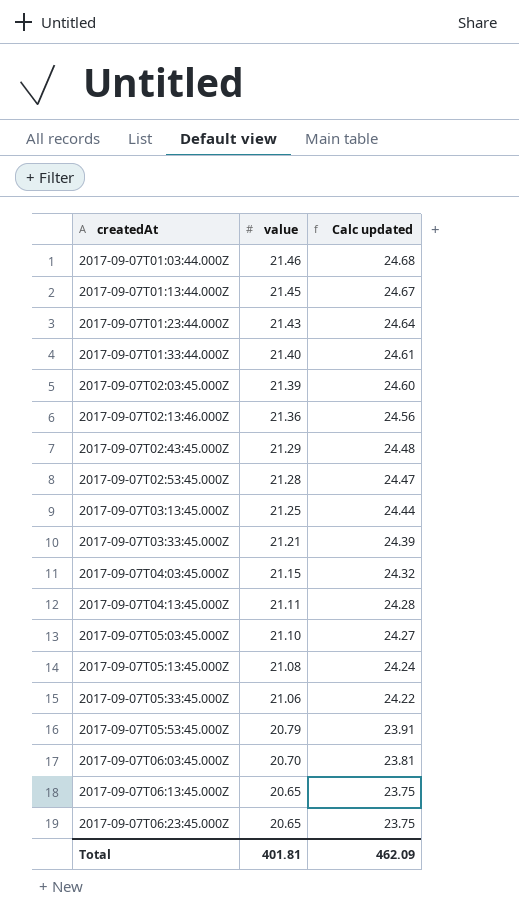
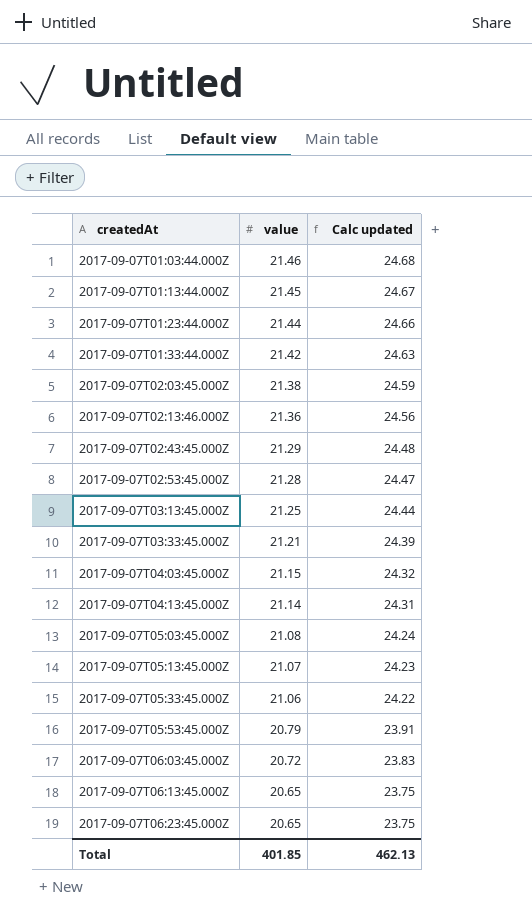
2017-09-07T01:23:44.000Z | value: 21.43 -> 21.44
2017-09-07T01:23:44.000Z | Calc updated: 24.64 -> 24.66
2017-09-07T01:33:44.000Z | value: 21.40 -> 21.42
2017-09-07T01:33:44.000Z | Calc updated: 24.61 -> 24.63
2017-09-07T02:03:45.000Z | value: 21.39 -> 21.38
2017-09-07T02:03:45.000Z | Calc updated: 24.60 -> 24.59
2017-09-07T04:13:45.000Z | value: 21.11 -> 21.14
2017-09-07T04:13:45.000Z | Calc updated: 24.28 -> 24.31
2017-09-07T05:03:45.000Z | value: 21.10 -> 21.08
2017-09-07T05:03:45.000Z | Calc updated: 24.27 -> 24.24
2017-09-07T05:13:45.000Z | value: 21.08 -> 21.07
2017-09-07T05:13:45.000Z | Calc updated: 24.24 -> 24.23
2017-09-07T06:03:45.000Z | value: 20.70 -> 20.72
2017-09-07T06:03:45.000Z | Calc updated: 23.81 -> 23.83
Total | value: 401.81 -> 401.85
Total | Calc updated: 462.09 -> 462.13

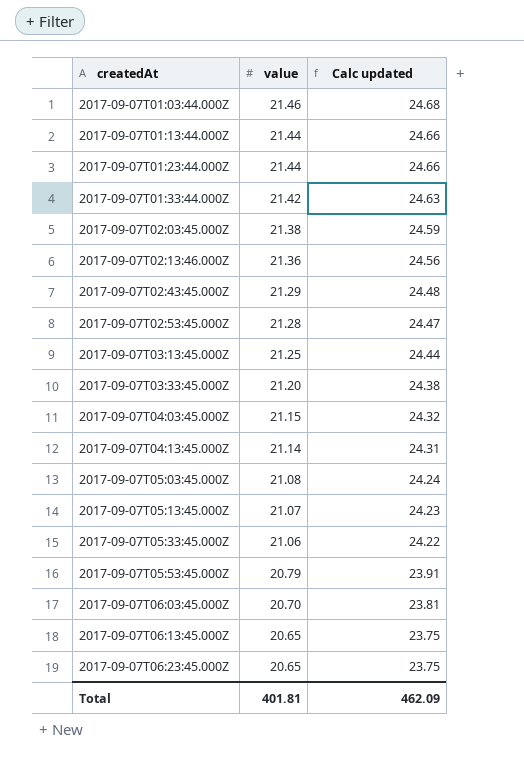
2017-09-07T01:13:44.000Z | value: 21.45 -> 21.44
2017-09-07T01:13:44.000Z | Calc updated: 24.67 -> 24.66
2017-09-07T03:33:45.000Z | value: 21.21 -> 21.20
2017-09-07T03:33:45.000Z | Calc updated: 24.39 -> 24.38
2017-09-07T06:03:45.000Z | value: 20.72 -> 20.70
2017-09-07T06:03:45.000Z | Calc updated: 23.83 -> 23.81
Total | value: 401.85 -> 401.81
Total | Calc updated: 462.13 -> 462.09

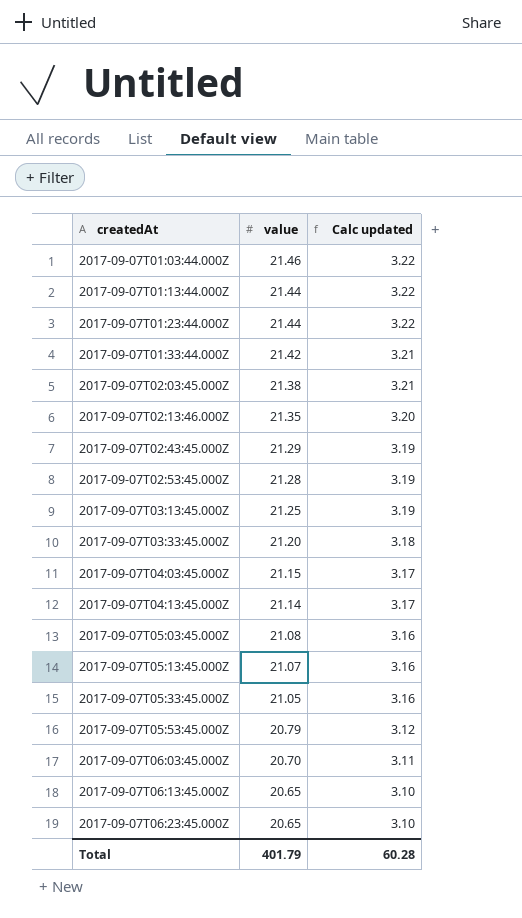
column Calc updated | formula: [value] * 1.15 -> [value] * 0.15
2017-09-07T02:13:46.000Z | value: 21.36 -> 21.35
2017-09-07T05:33:45.000Z | value: 21.06 -> 21.05
Total | value: 401.81 -> 401.79
Total | Calc updated: 462.09 -> 60.28

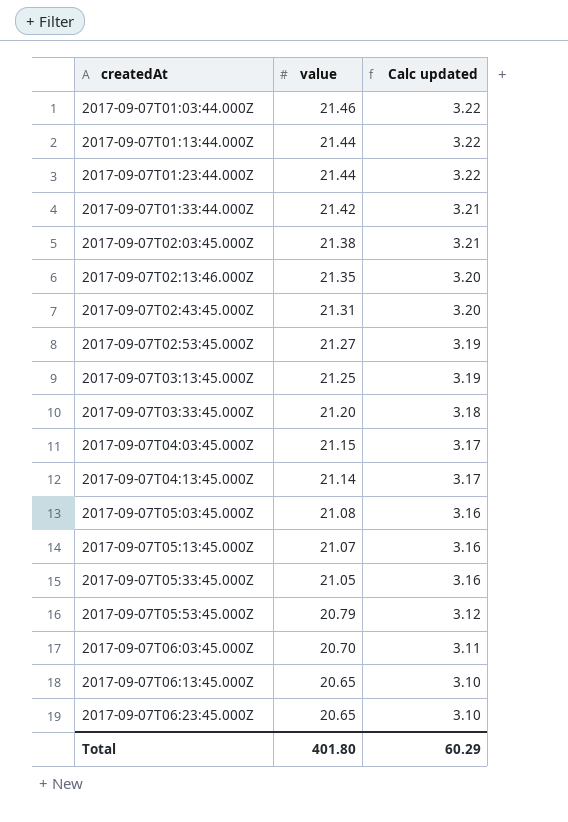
2017-09-07T02:43:45.000Z | value: 21.29 -> 21.31
2017-09-07T02:43:45.000Z | Calc updated: 3.19 -> 3.20
2017-09-07T02:53:45.000Z | value: 21.28 -> 21.27
Total | value: 401.79 -> 401.80
Total | Calc updated: 60.28 -> 60.29

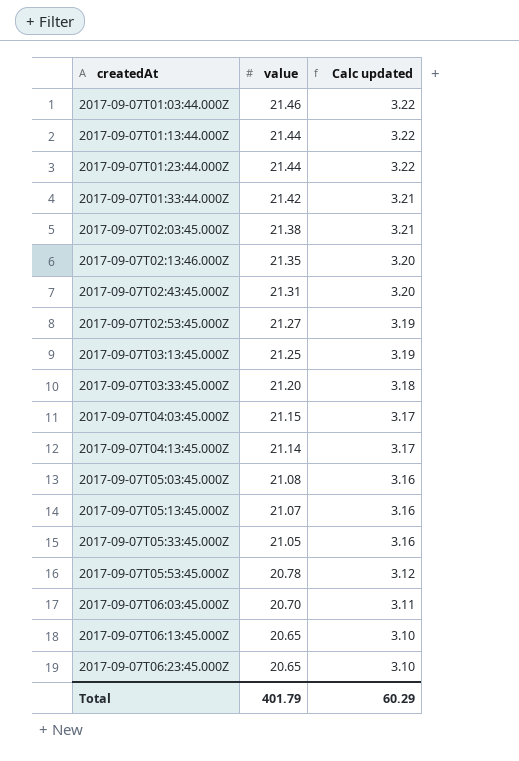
2017-09-07T05:53:45.000Z | value: 20.79 -> 20.78
Total | value: 401.80 -> 401.79

